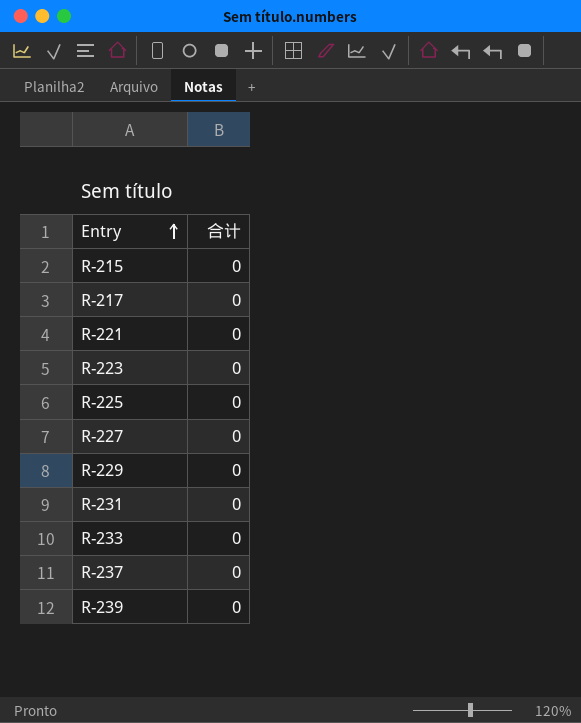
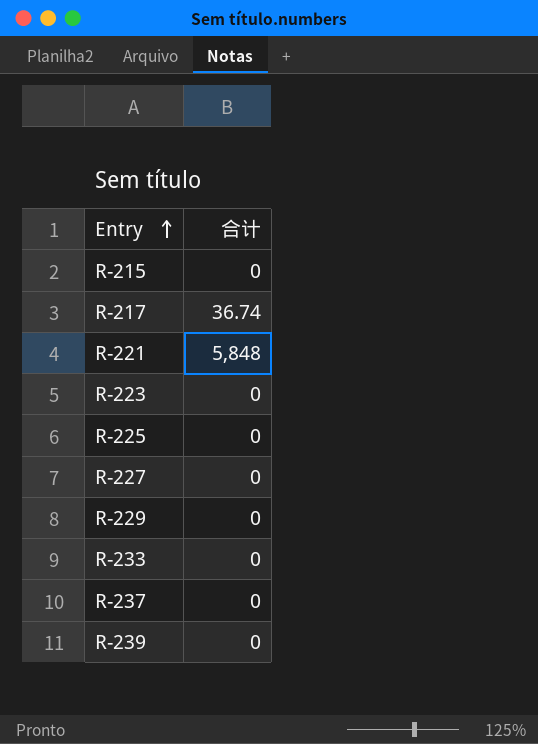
row R-231: 0 -> none
R-217 | 合计: 0 -> 36.74
R-221 | 合计: 0 -> 5,848

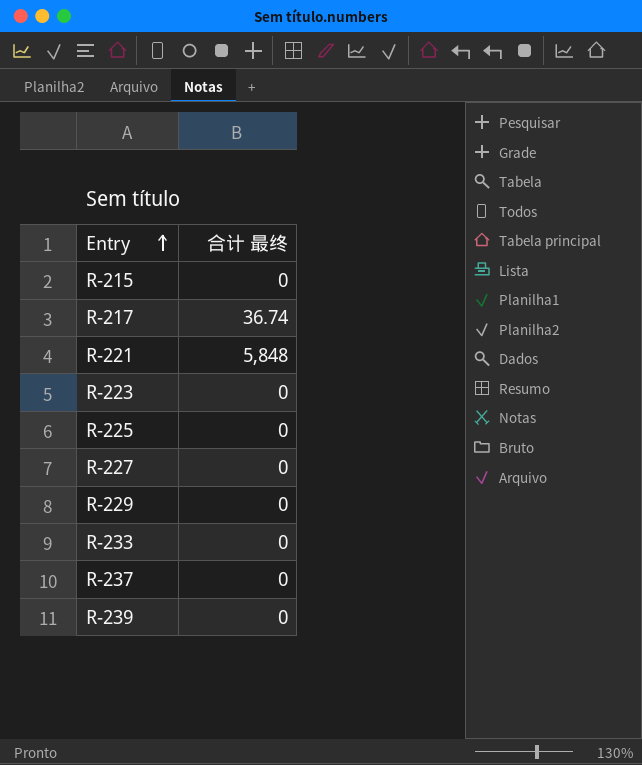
column name: 合计 -> 合计 最终

